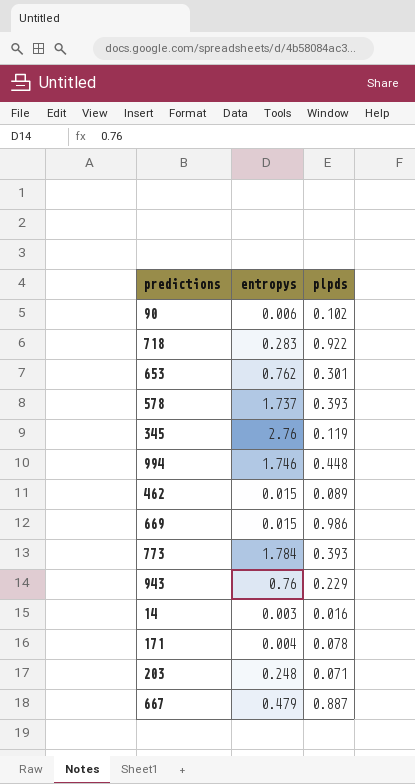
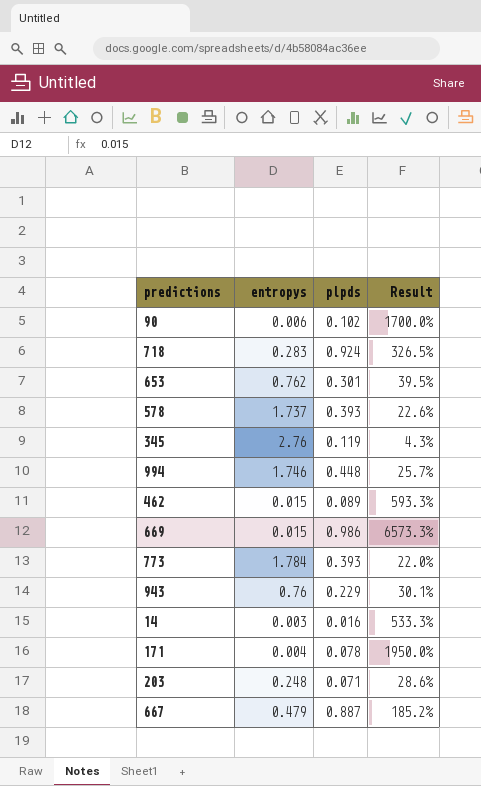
column Result | formula: none -> [plpds] / [entropys]
718 | plpds: 0.922 -> 0.924

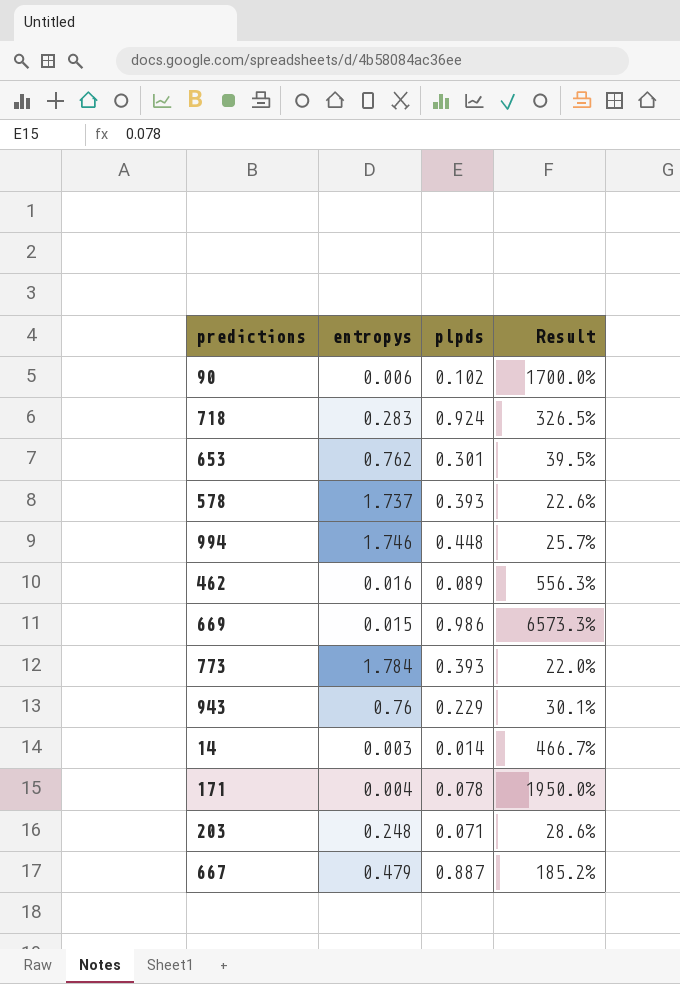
row 345: 2.76 | 0.119 | 4.3% -> none
462 | entropys: 0.015 -> 0.016
462 | Result: 593.3% -> 556.3%
14 | plpds: 0.016 -> 0.014
14 | Result: 533.3% -> 466.7%

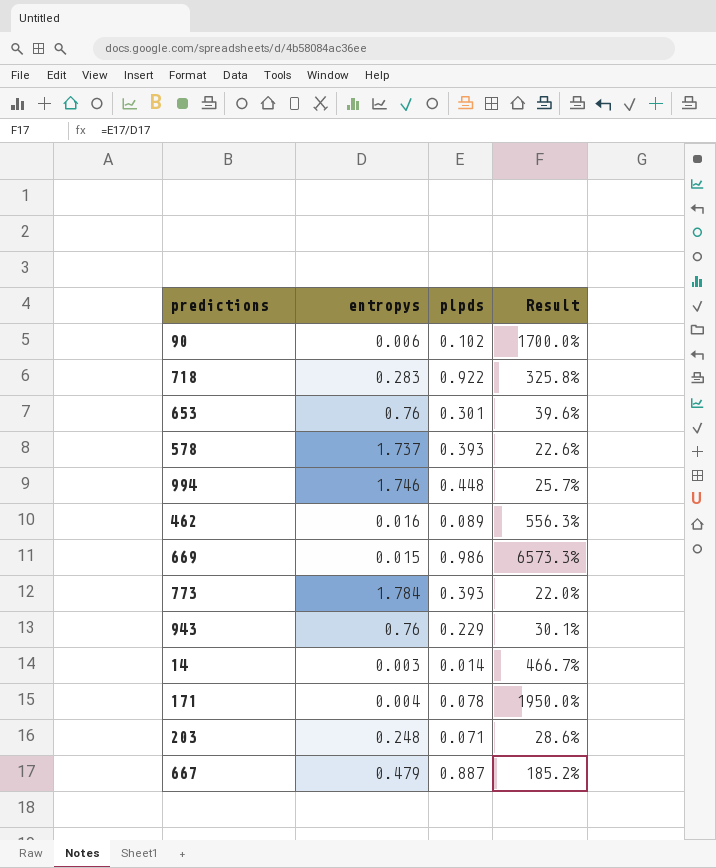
718 | plpds: 0.924 -> 0.922
718 | Result: 326.5% -> 325.8%
653 | entropys: 0.762 -> 0.76
653 | Result: 39.5% -> 39.6%

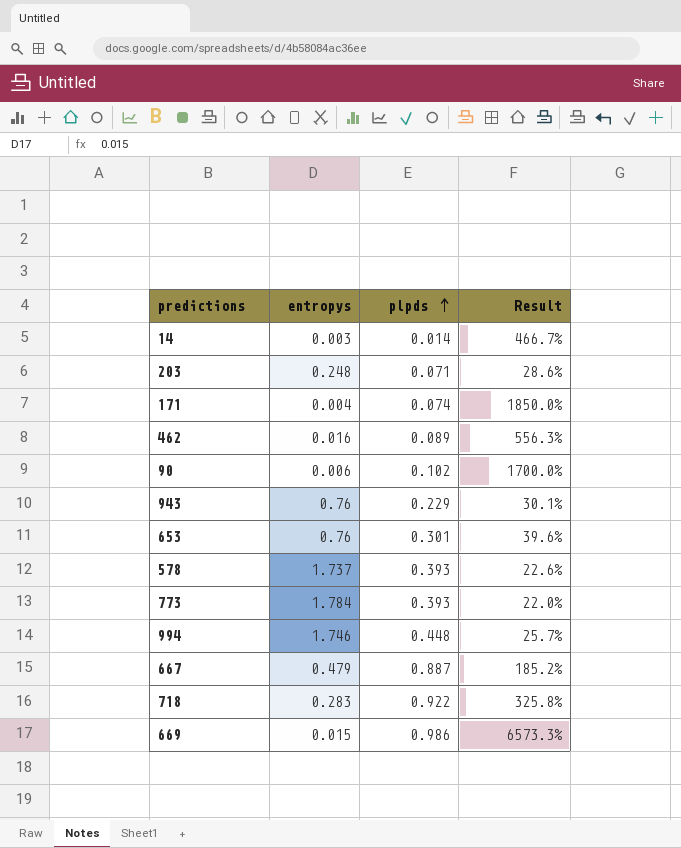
row order: none -> plpds ascending
171 | plpds: 0.078 -> 0.074
171 | Result: 1950.0% -> 1850.0%

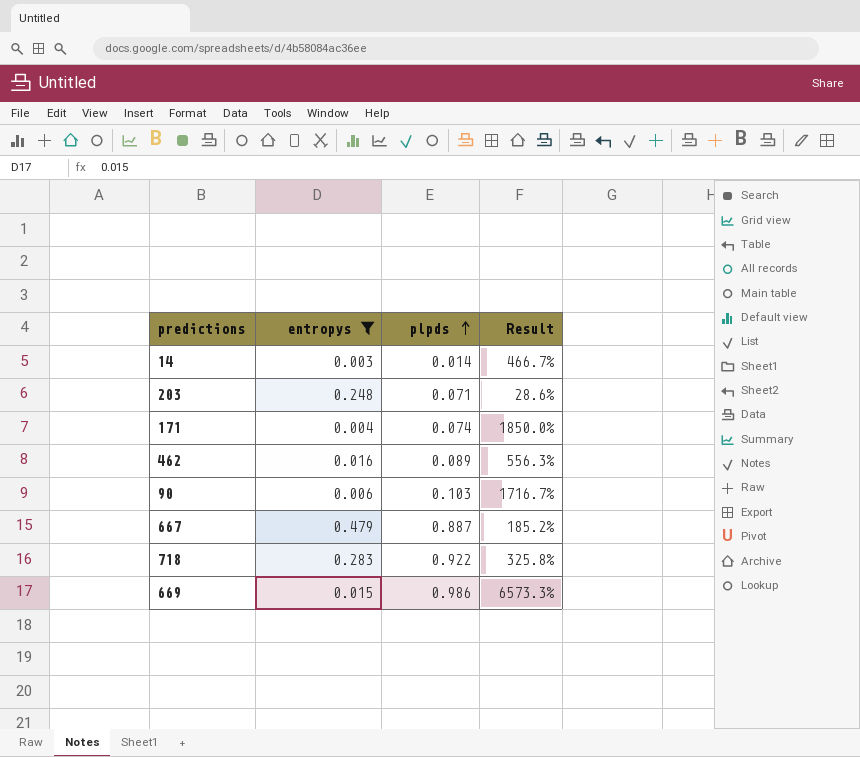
filter: none -> entropys <= 0.479
90 | plpds: 0.102 -> 0.103
90 | Result: 1700.0% -> 1716.7%

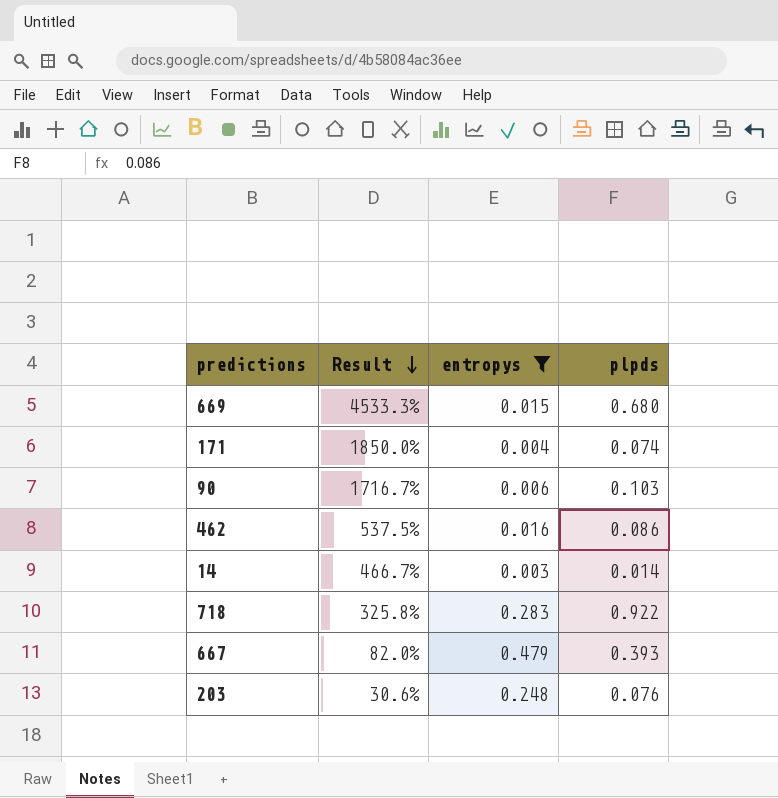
row order: plpds ascending -> Result descending
column Result | position: 4 -> 2
669 | Result: 6573.3% -> 4533.3%
669 | plpds: 0.986 -> 0.680
462 | Result: 556.3% -> 537.5%
462 | plpds: 0.089 -> 0.086
667 | Result: 185.2% -> 82.0%
667 | plpds: 0.887 -> 0.393
203 | Result: 28.6% -> 30.6%
203 | plpds: 0.071 -> 0.076

